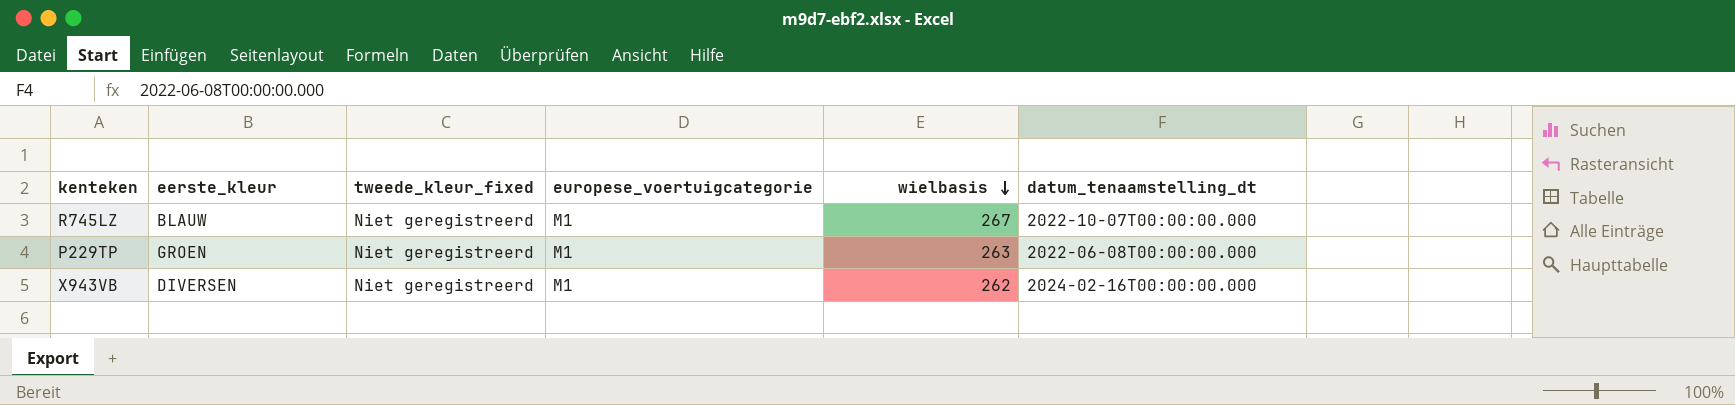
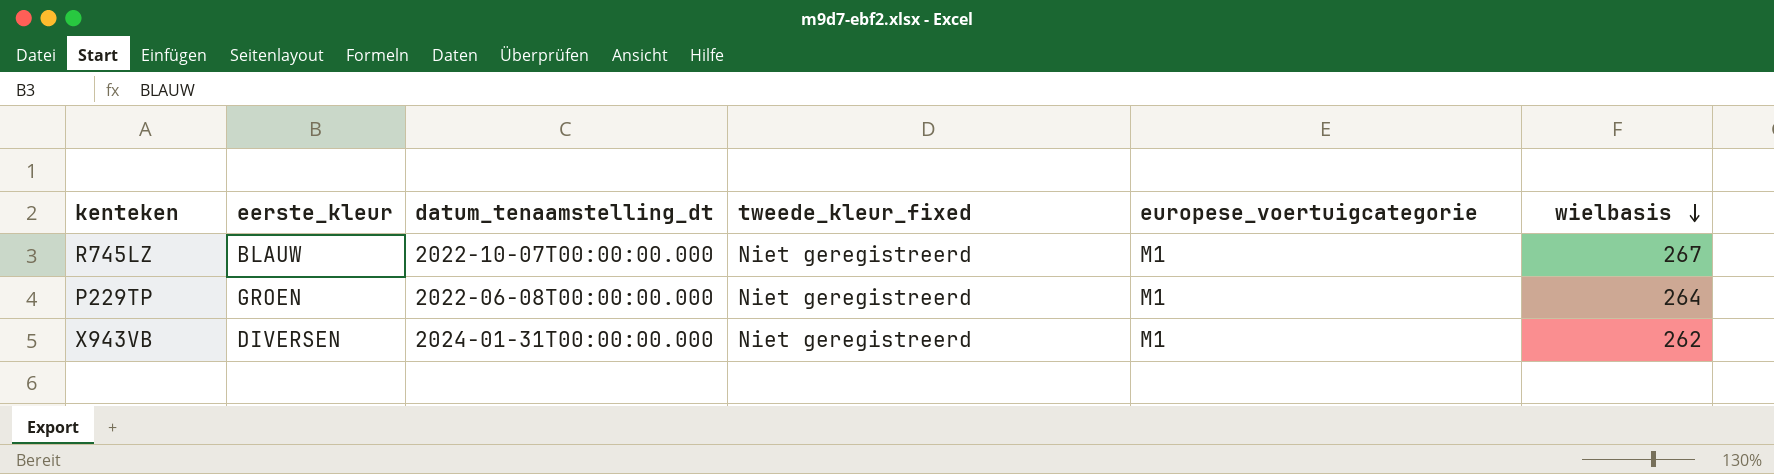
column datum_tenaamstelling_dt | position: 6 -> 3
P229TP | wielbasis: 263 -> 264
X943VB | datum_tenaamstelling_dt: 2024-02-16T00:00:00.000 -> 2024-01-31T00:00:00.000

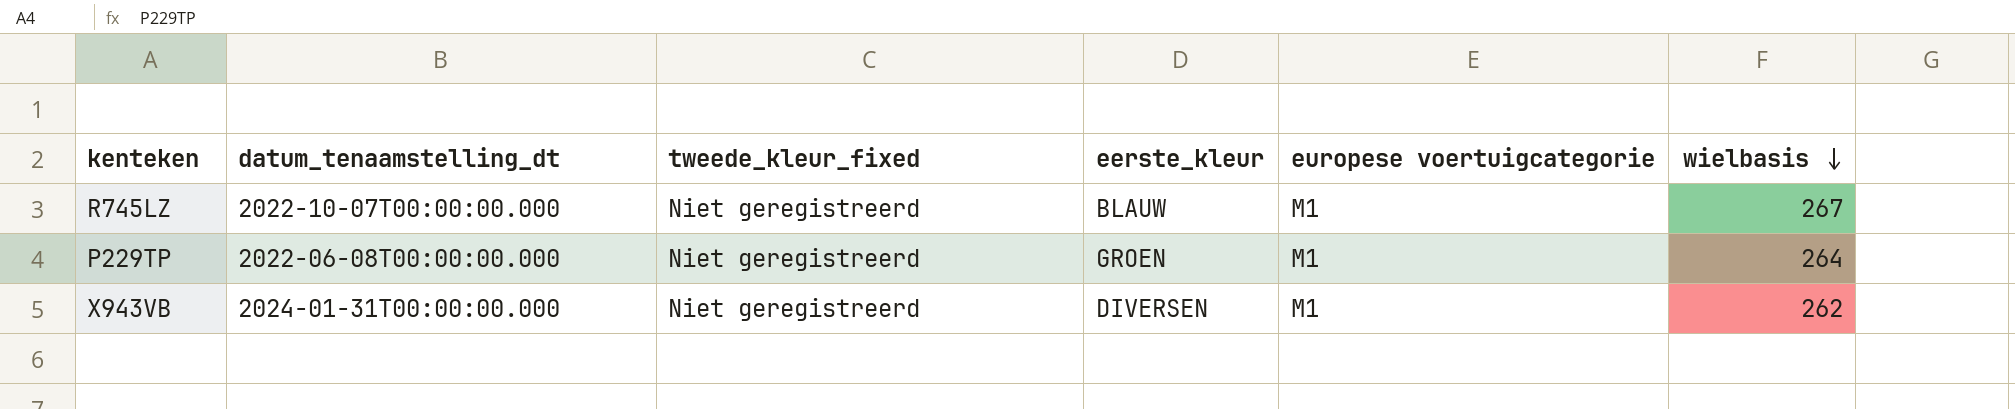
column eerste_kleur | position: 2 -> 4
column name: europese_voertuigcategorie -> europese voertuigcategorie

